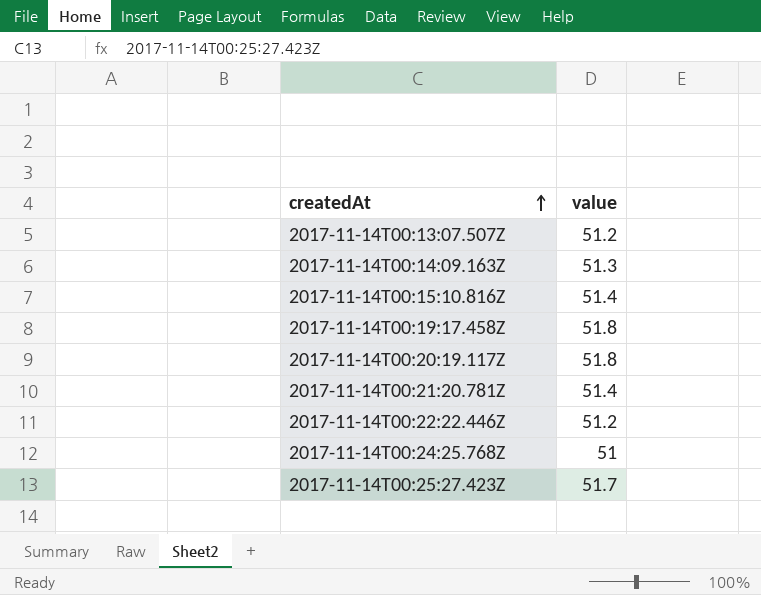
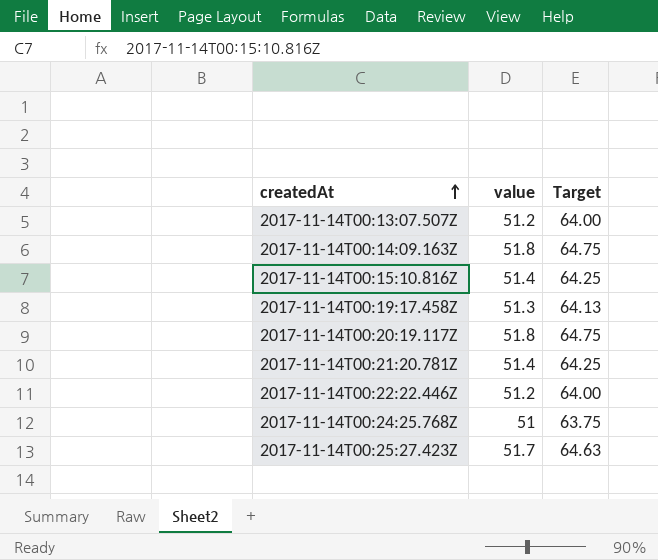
column Target | formula: none -> [value] * 1.25
2017-11-14T00:14:09.163Z | value: 51.3 -> 51.8
2017-11-14T00:19:17.458Z | value: 51.8 -> 51.3

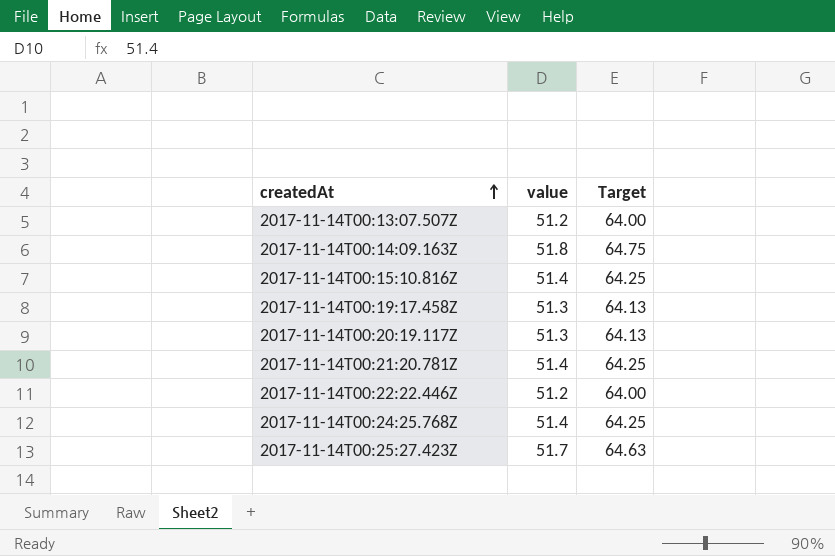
2017-11-14T00:20:19.117Z | value: 51.8 -> 51.3
2017-11-14T00:20:19.117Z | Target: 64.75 -> 64.13
2017-11-14T00:24:25.768Z | value: 51 -> 51.4
2017-11-14T00:24:25.768Z | Target: 63.75 -> 64.25

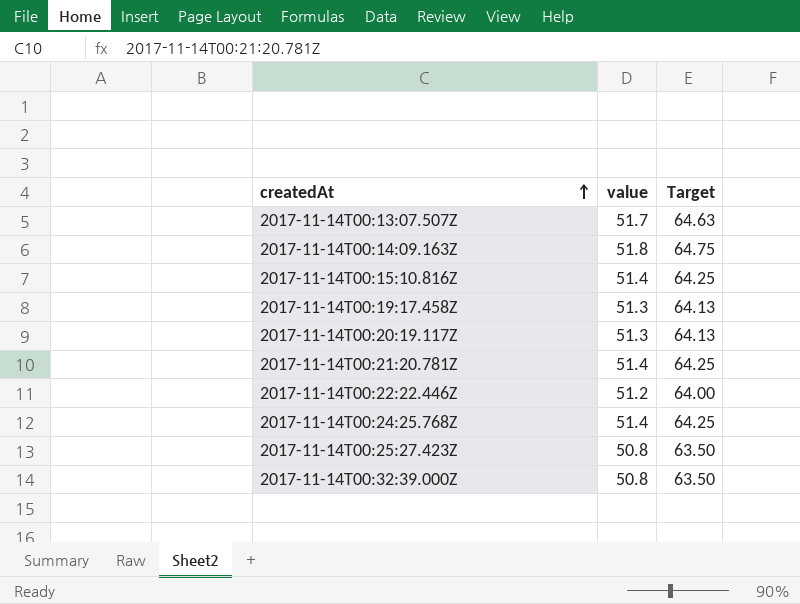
2017-11-14T00:13:07.507Z | value: 51.2 -> 51.7
2017-11-14T00:13:07.507Z | Target: 64.00 -> 64.63
2017-11-14T00:25:27.423Z | value: 51.7 -> 50.8
2017-11-14T00:25:27.423Z | Target: 64.63 -> 63.50
row 2017-11-14T00:32:39.000Z: none -> 50.8 | 63.50

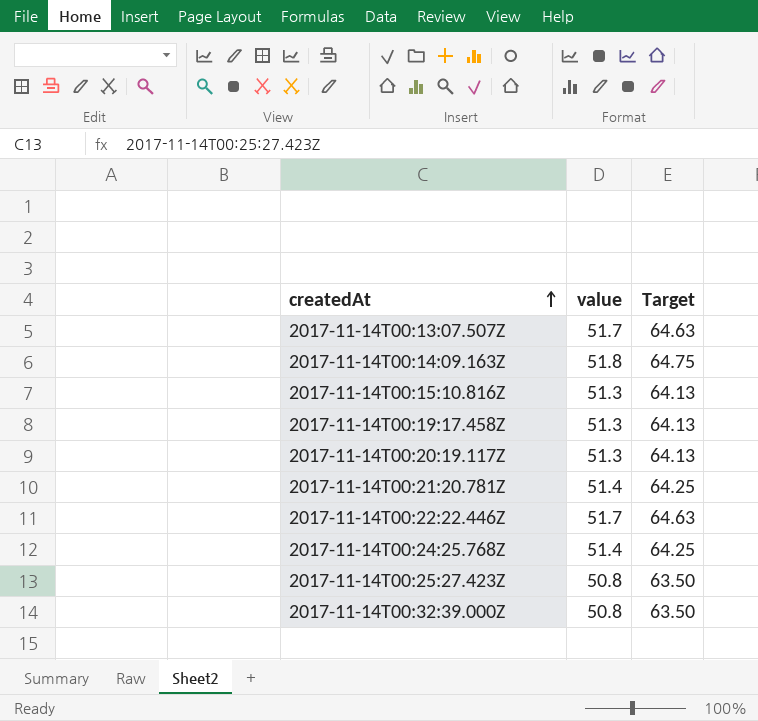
2017-11-14T00:15:10.816Z | value: 51.4 -> 51.3
2017-11-14T00:15:10.816Z | Target: 64.25 -> 64.13
2017-11-14T00:22:22.446Z | value: 51.2 -> 51.7
2017-11-14T00:22:22.446Z | Target: 64.00 -> 64.63

